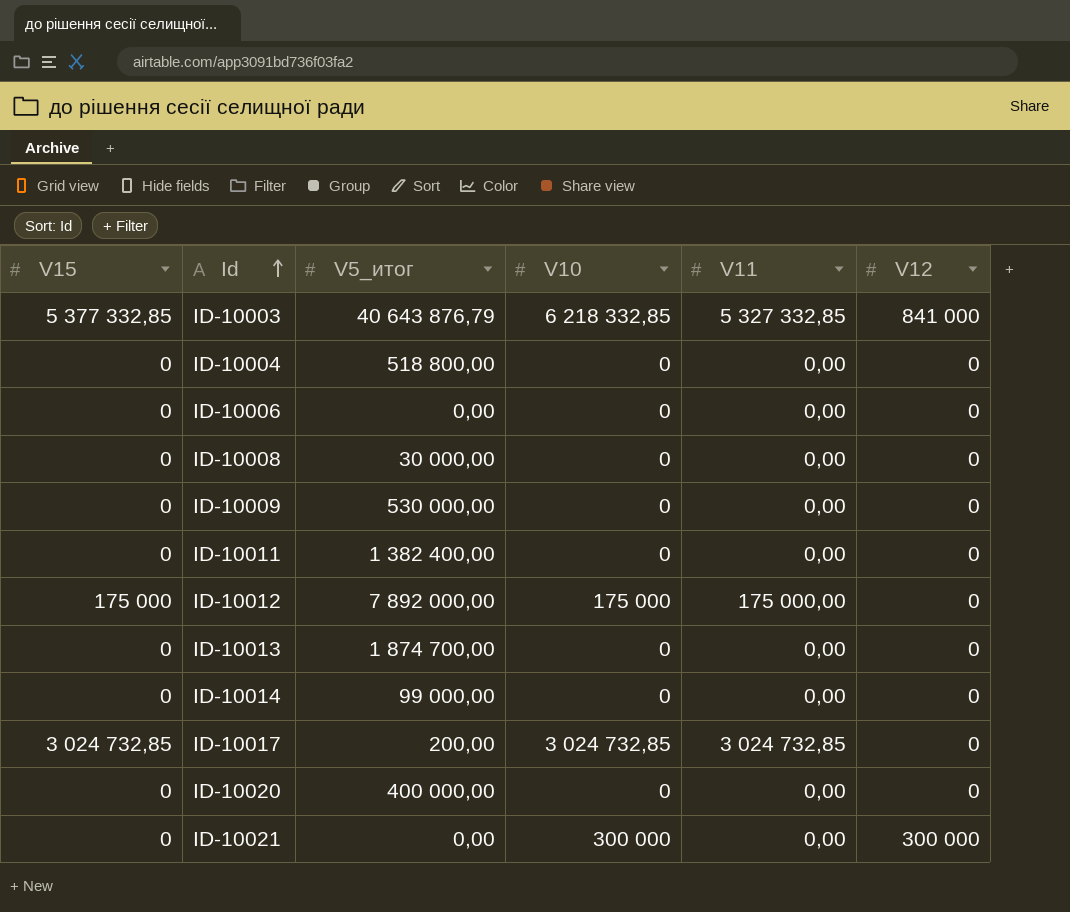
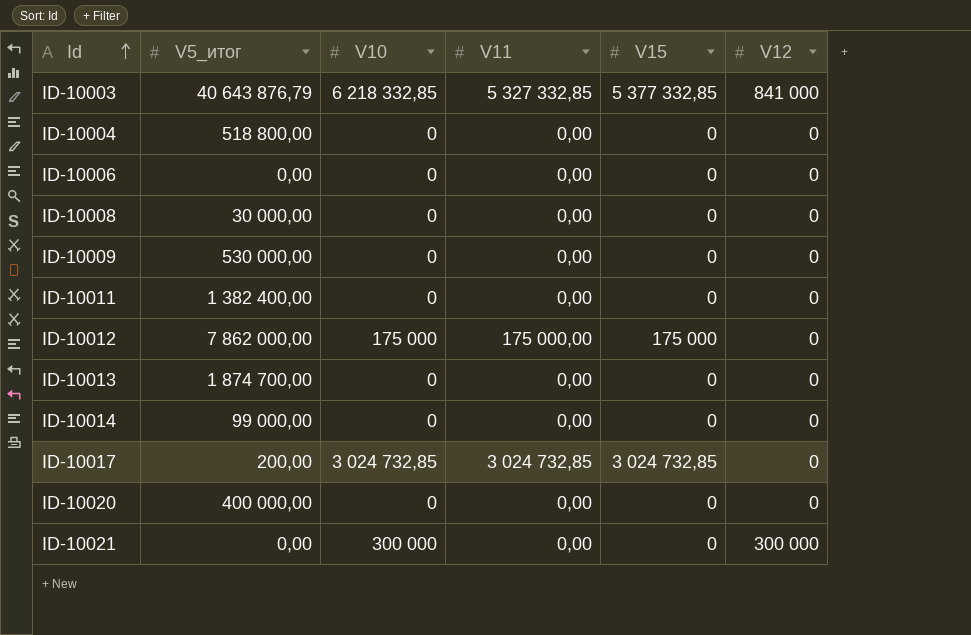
column V15 | position: 1 -> 5
ID-10012 | V5_итог: 7 892 000,00 -> 7 862 000,00

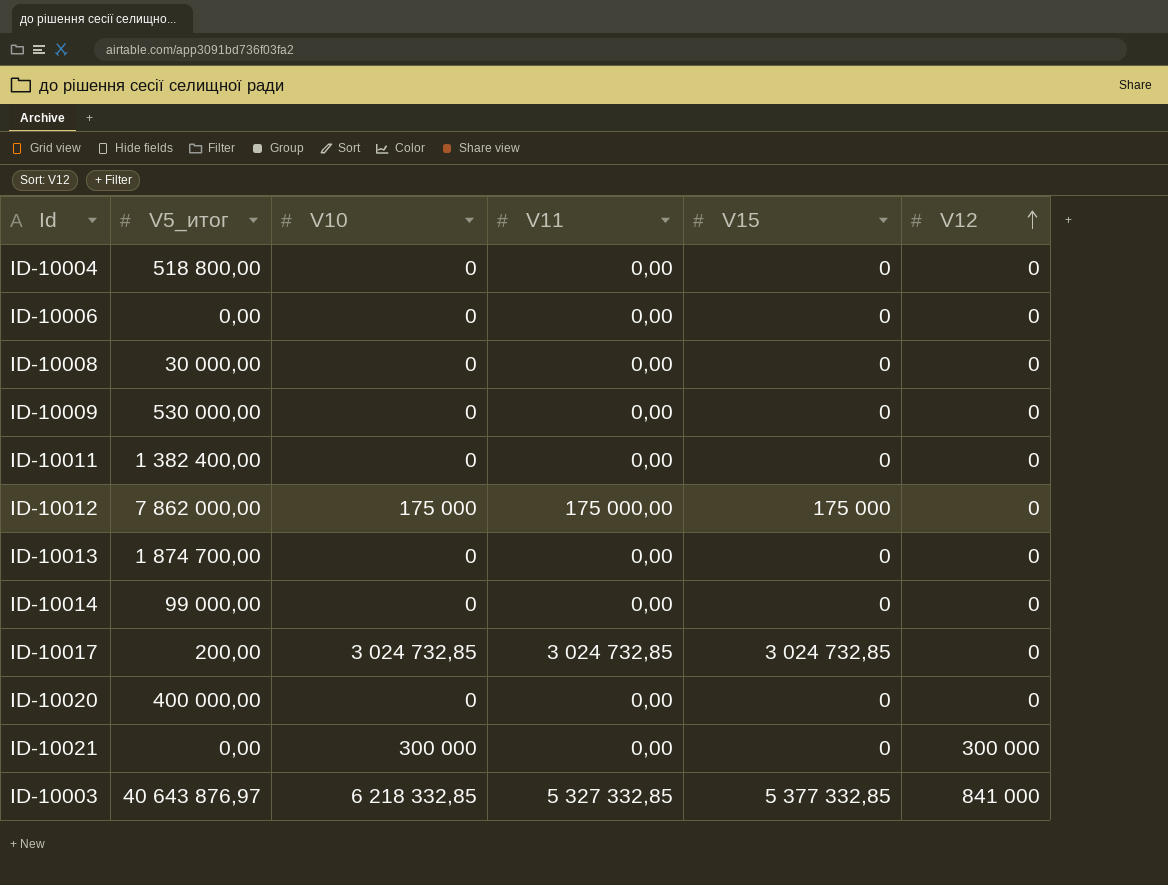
row order: Id ascending -> V12 ascending
ID-10003 | V5_итог: 40 643 876,79 -> 40 643 876,97

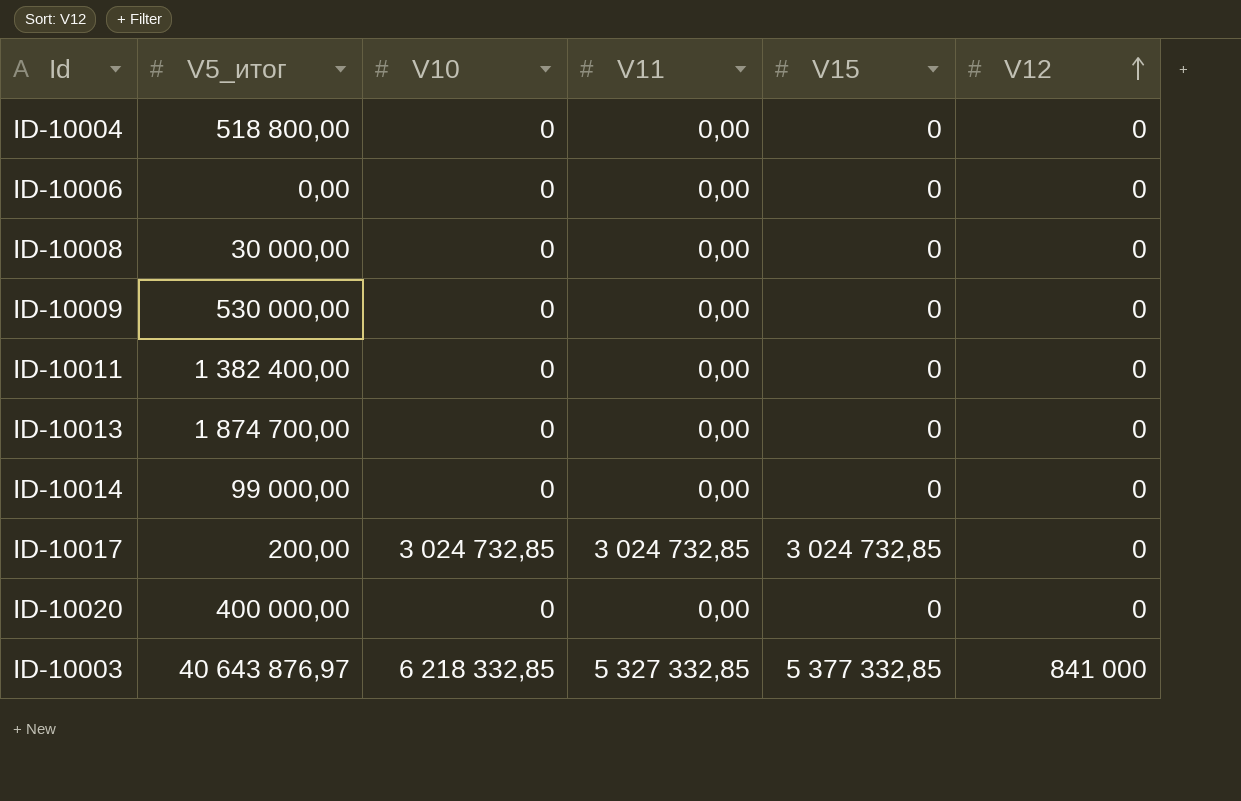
row ID-10012: 7 862 000,00 | 175 000 | 175 000,00 | 175 000 | 0 -> none
row ID-10021: 0,00 | 300 000 | 0,00 | 0 | 300 000 -> none

